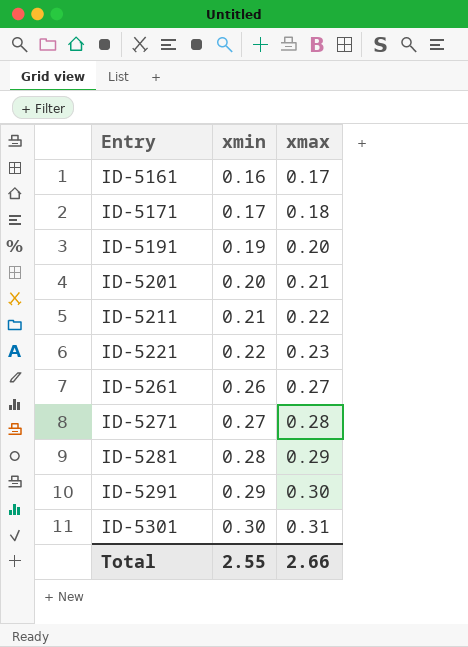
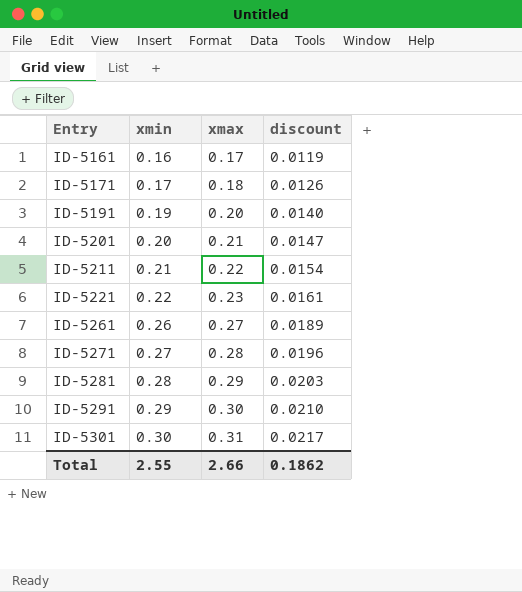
column discount | formula: none -> [xmax] * 0.07

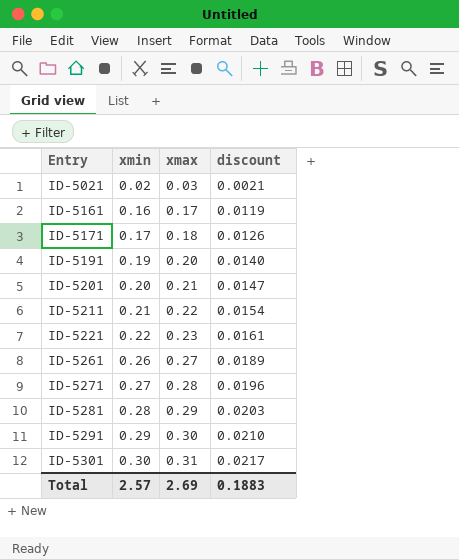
row ID-5021: none -> 0.02 | 0.03 | 0.0021
Total | xmin: 2.55 -> 2.57
Total | xmax: 2.66 -> 2.69
Total | discount: 0.1862 -> 0.1883

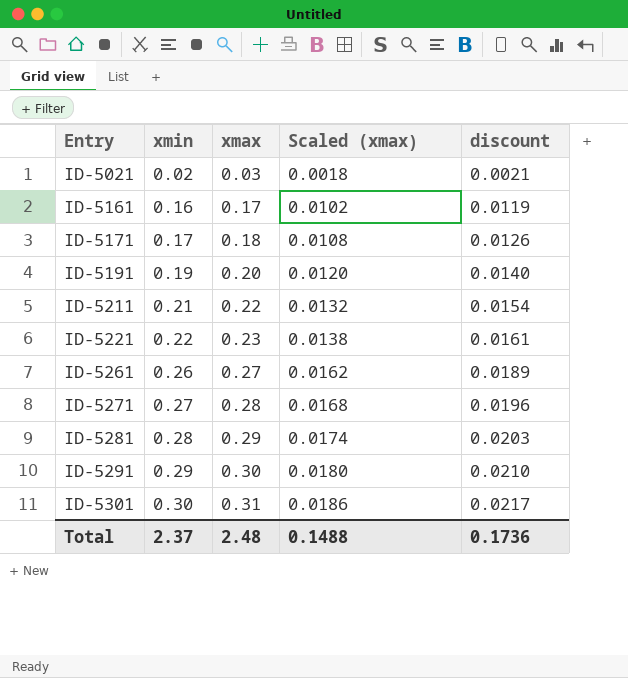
column Scaled (xmax) | formula: none -> [xmax] * 0.06
row ID-5201: 0.20 | 0.21 | 0.0147 -> none
Total | xmin: 2.57 -> 2.37
Total | xmax: 2.69 -> 2.48
Total | discount: 0.1883 -> 0.1736

